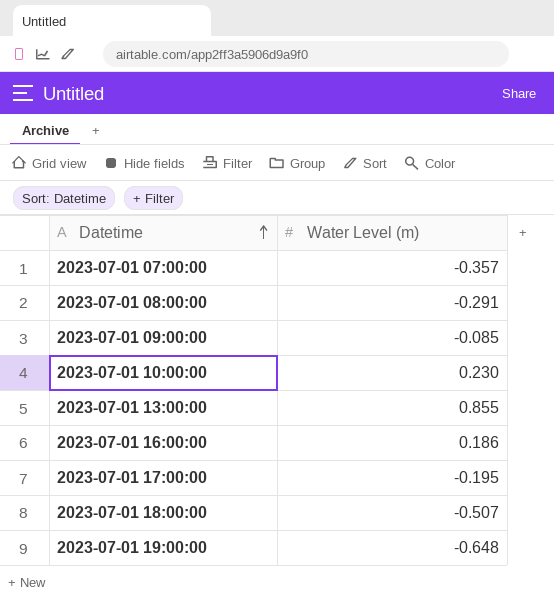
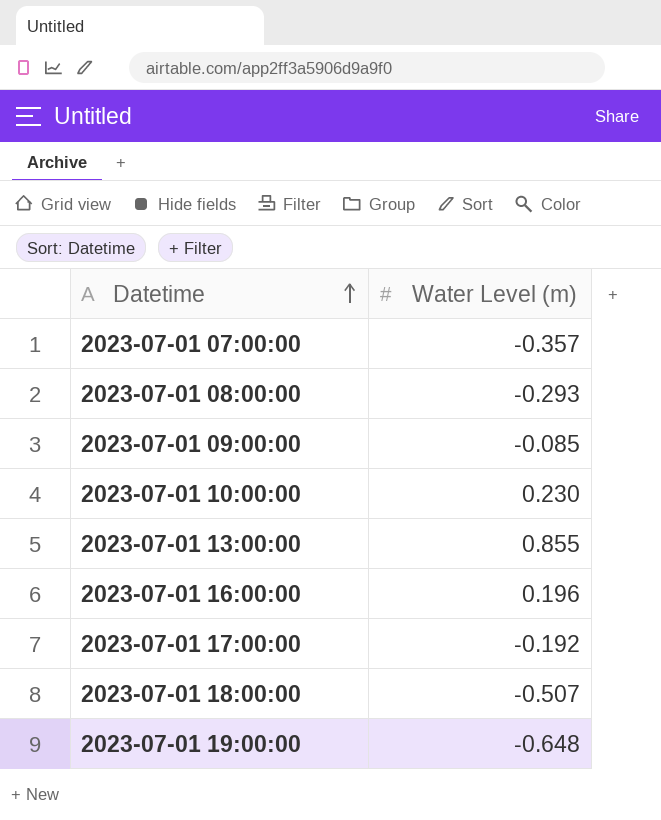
2023-07-01 08:00:00 | Water Level (m): -0.291 -> -0.293
2023-07-01 16:00:00 | Water Level (m): 0.186 -> 0.196
2023-07-01 17:00:00 | Water Level (m): -0.195 -> -0.192

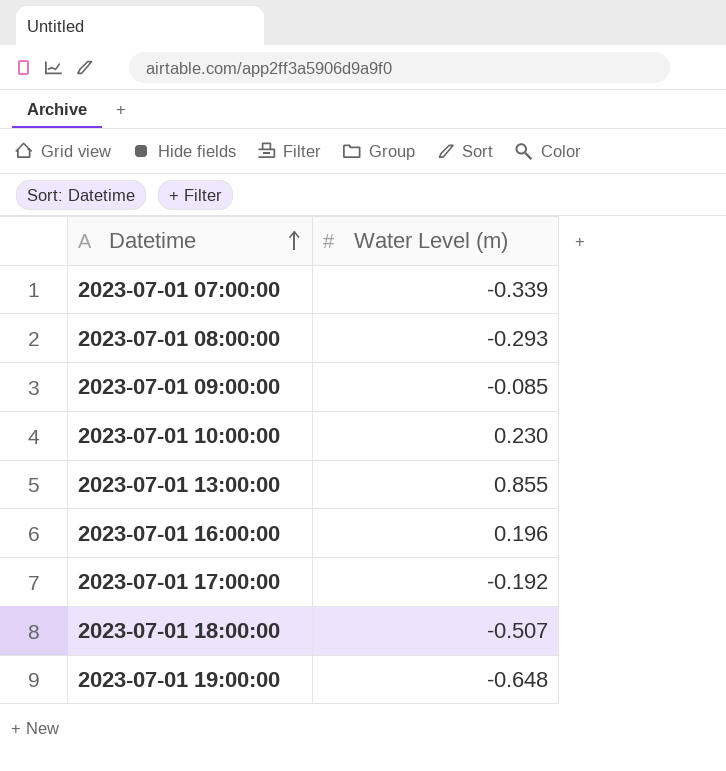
2023-07-01 07:00:00 | Water Level (m): -0.357 -> -0.339

